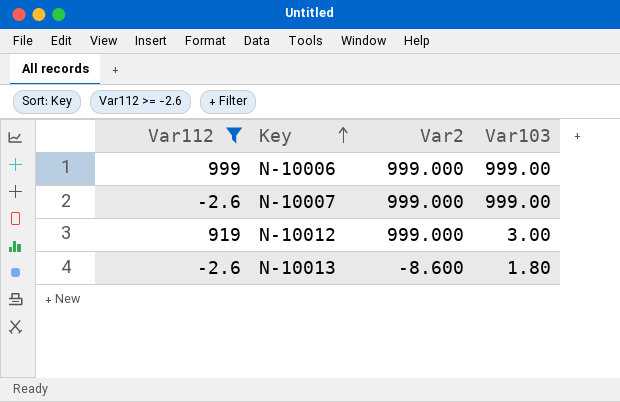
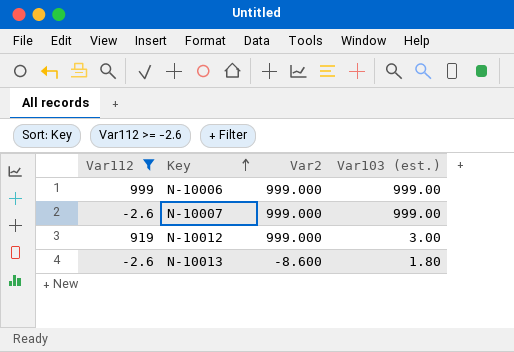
column name: Var103 -> Var103 (est.)

